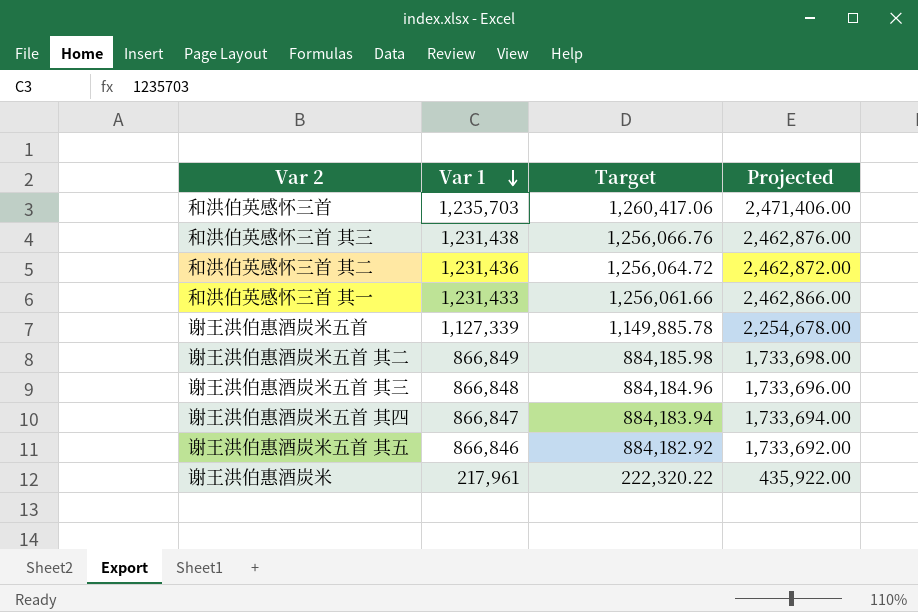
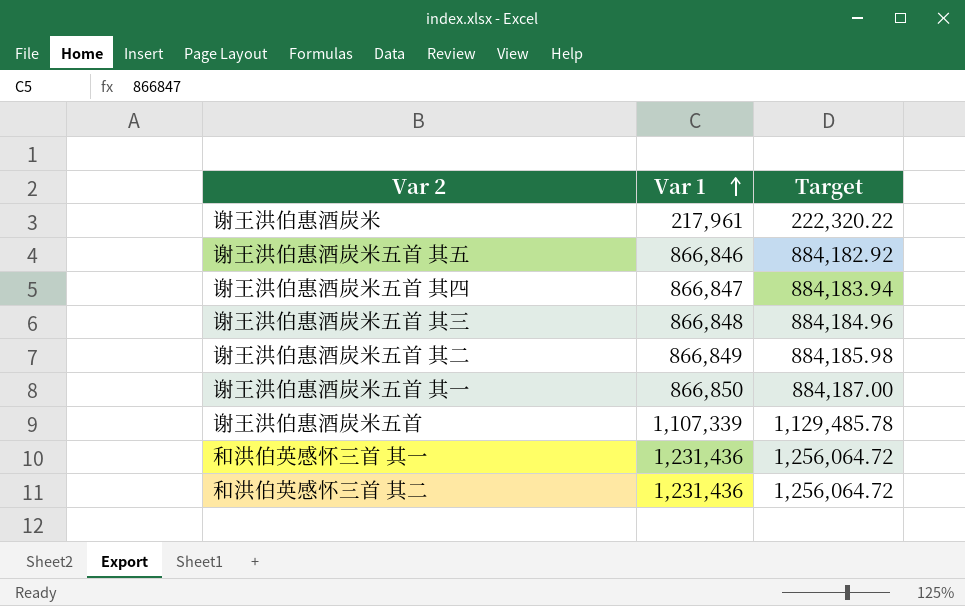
row order: Var 1 descending -> Var 1 ascending
column Projected | formula: [Var 1] * 2 -> none
row 和洪伯英感怀三首: 1,235,703 | 1,260,417.06 | 2,471,406.00 -> none
row 和洪伯英感怀三首 其三: 1,231,438 | 1,256,066.76 | 2,462,876.00 -> none
row 谢王洪伯惠酒炭米五首 其一: none -> 866,850 | 884,187.00
谢王洪伯惠酒炭米五首 | Var 1: 1,127,339 -> 1,107,339
谢王洪伯惠酒炭米五首 | Target: 1,149,885.78 -> 1,129,485.78
和洪伯英感怀三首 其一 | Var 1: 1,231,433 -> 1,231,436
和洪伯英感怀三首 其一 | Target: 1,256,061.66 -> 1,256,064.72

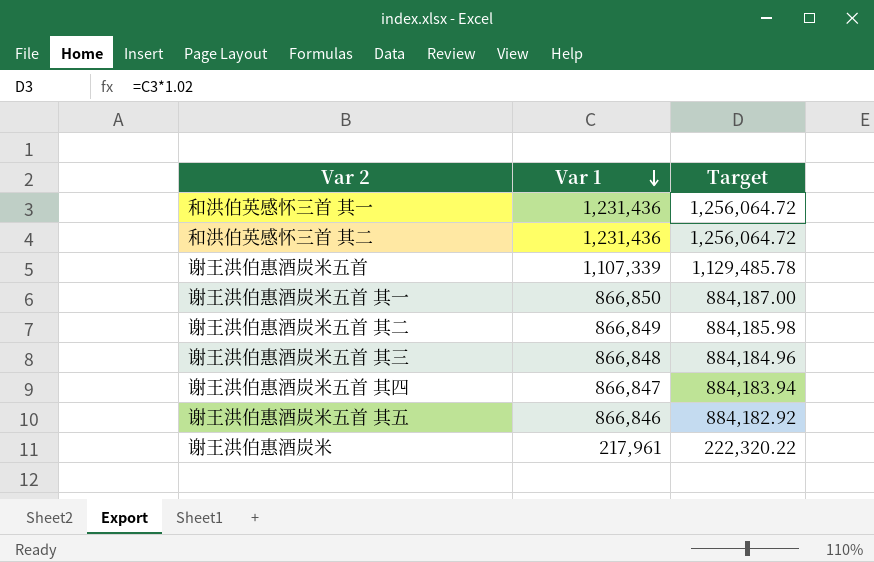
row order: Var 1 ascending -> Var 1 descending

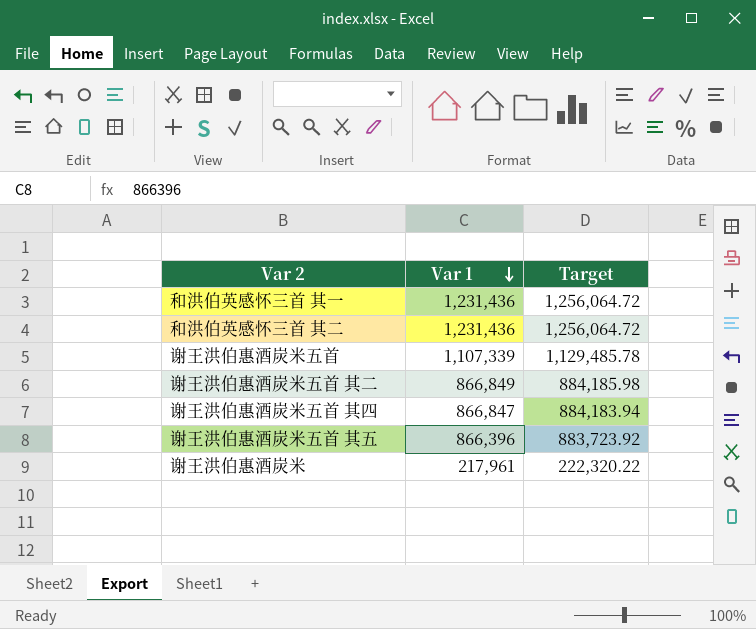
row 谢王洪伯惠酒炭米五首 其一: 866,850 | 884,187.00 -> none
row 谢王洪伯惠酒炭米五首 其三: 866,848 | 884,184.96 -> none
谢王洪伯惠酒炭米五首 其五 | Var 1: 866,846 -> 866,396
谢王洪伯惠酒炭米五首 其五 | Target: 884,182.92 -> 883,723.92

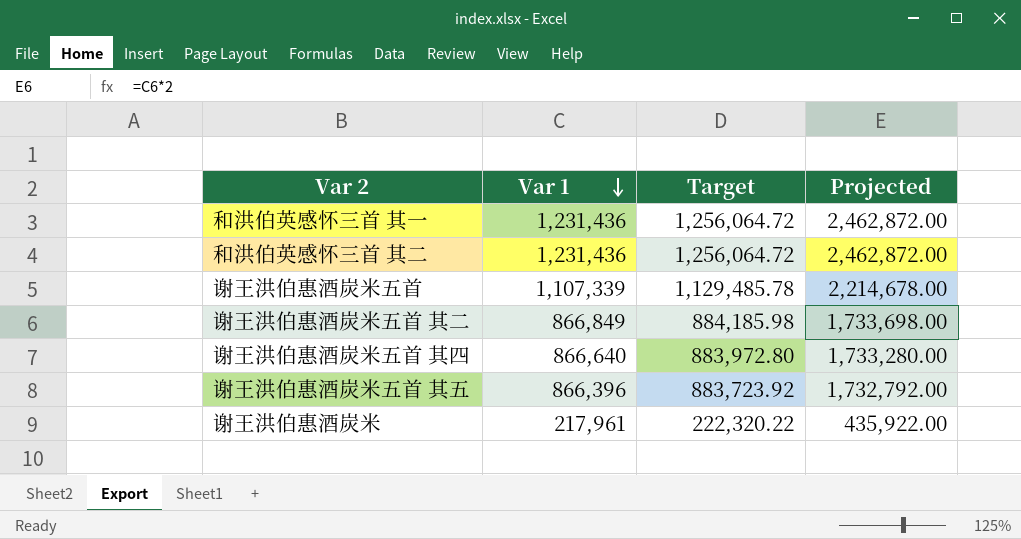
column Projected | formula: none -> [Var 1] * 2
谢王洪伯惠酒炭米五首 其四 | Var 1: 866,847 -> 866,640
谢王洪伯惠酒炭米五首 其四 | Target: 884,183.94 -> 883,972.80

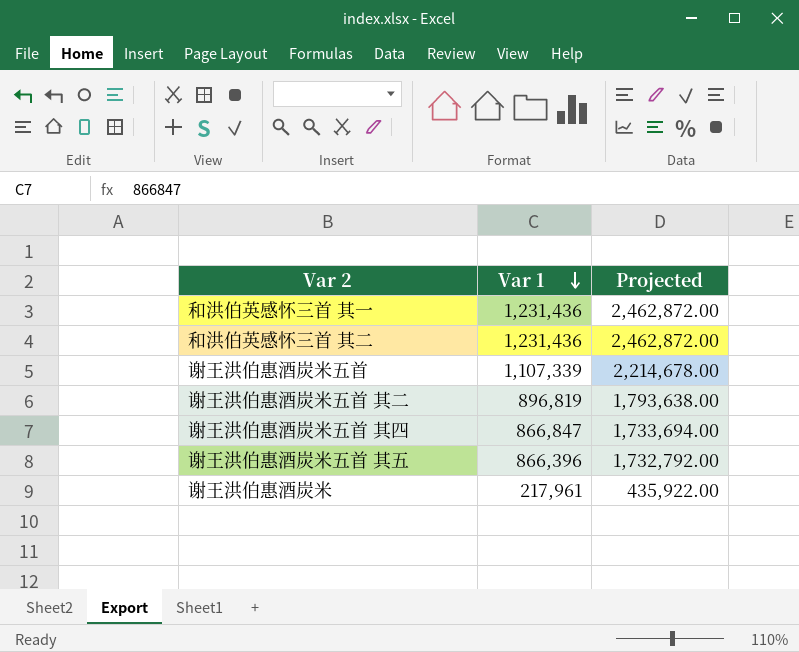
column Target | formula: [Var 1] * 1.02 -> none
谢王洪伯惠酒炭米五首 其二 | Var 1: 866,849 -> 896,819
谢王洪伯惠酒炭米五首 其二 | Projected: 1,733,698.00 -> 1,793,638.00
谢王洪伯惠酒炭米五首 其四 | Var 1: 866,640 -> 866,847
谢王洪伯惠酒炭米五首 其四 | Projected: 1,733,280.00 -> 1,733,694.00

